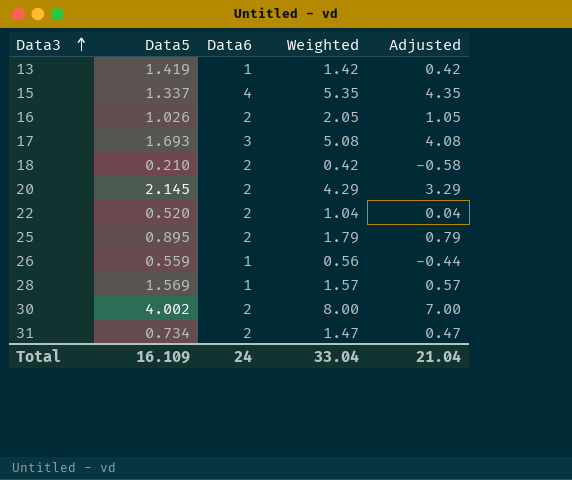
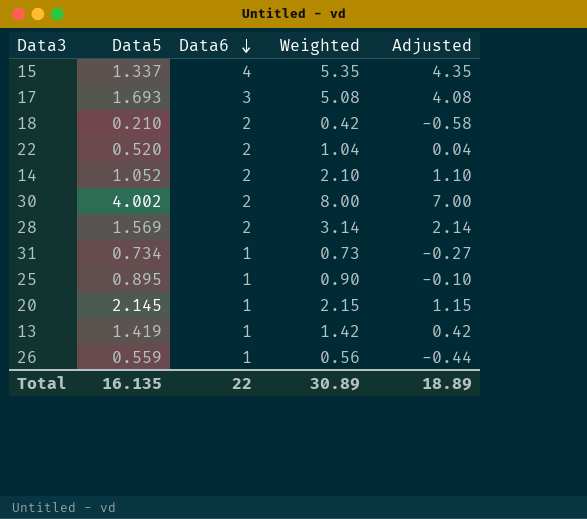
row order: Data3 ascending -> Data6 descending
row 16: 1.026 | 2 | 2.05 | 1.05 -> none
row 14: none -> 1.052 | 2 | 2.10 | 1.10
28 | Data6: 1 -> 2
28 | Weighted: 1.57 -> 3.14
28 | Adjusted: 0.57 -> 2.14
31 | Data6: 2 -> 1
31 | Weighted: 1.47 -> 0.73
31 | Adjusted: 0.47 -> -0.27
25 | Data6: 2 -> 1
25 | Weighted: 1.79 -> 0.90
25 | Adjusted: 0.79 -> -0.10
20 | Data6: 2 -> 1
20 | Weighted: 4.29 -> 2.15
20 | Adjusted: 3.29 -> 1.15
Total | Data5: 16.109 -> 16.135
Total | Data6: 24 -> 22
Total | Weighted: 33.04 -> 30.89
Total | Adjusted: 21.04 -> 18.89

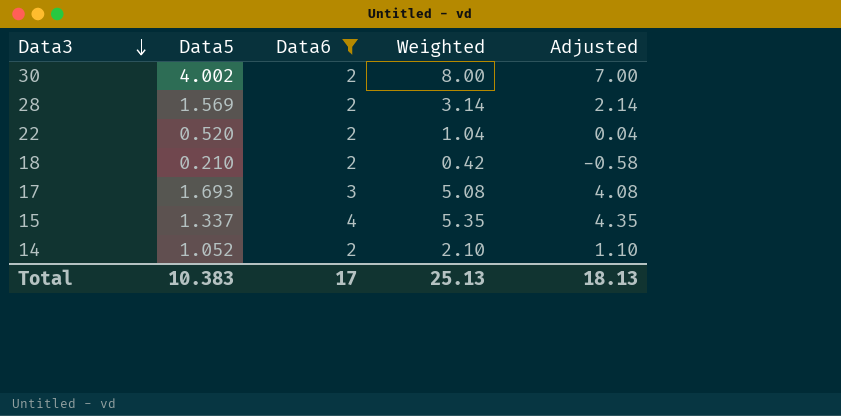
filter: none -> Data6 != 1
row order: Data6 descending -> Data3 descending
Total | Data5: 16.135 -> 10.383
Total | Data6: 22 -> 17
Total | Weighted: 30.89 -> 25.13
Total | Adjusted: 18.89 -> 18.13

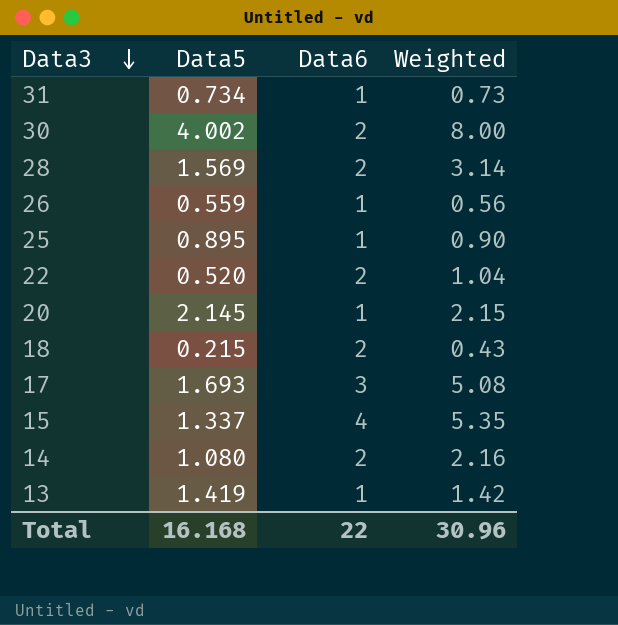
filter: Data6 != 1 -> none
column Adjusted | formula: [Weighted] - 1 -> none
18 | Data5: 0.210 -> 0.215
18 | Weighted: 0.42 -> 0.43
14 | Data5: 1.052 -> 1.080
14 | Weighted: 2.10 -> 2.16
Total | Data5: 10.383 -> 16.168
Total | Data6: 17 -> 22
Total | Weighted: 25.13 -> 30.96

